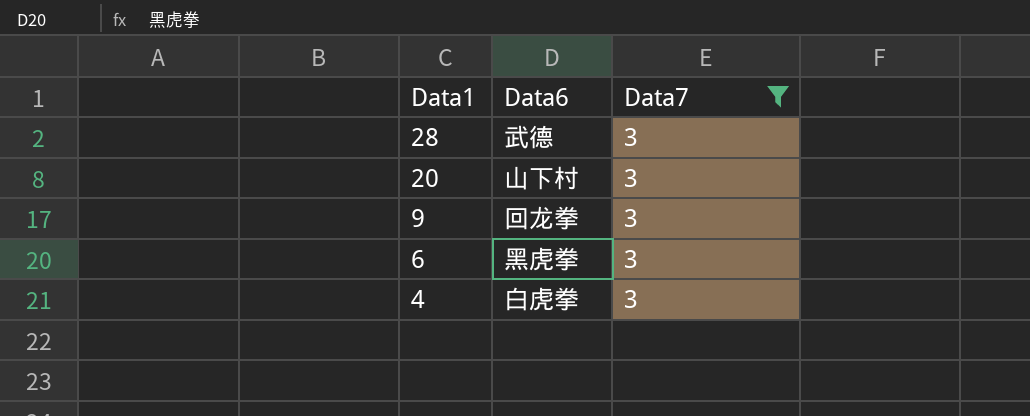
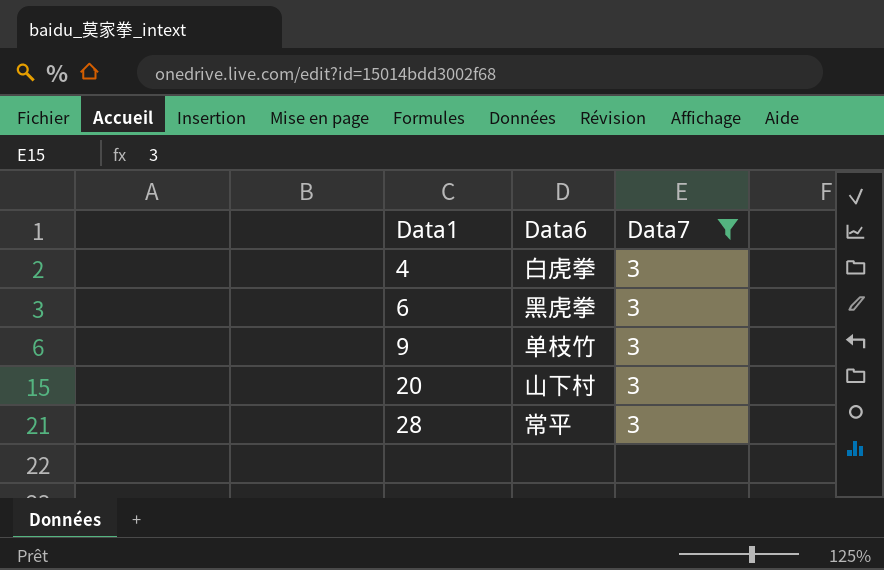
row order: Data1 descending -> Data1 ascending
9 | Data6: 回龙拳 -> 单枝竹
28 | Data6: 武德 -> 常平

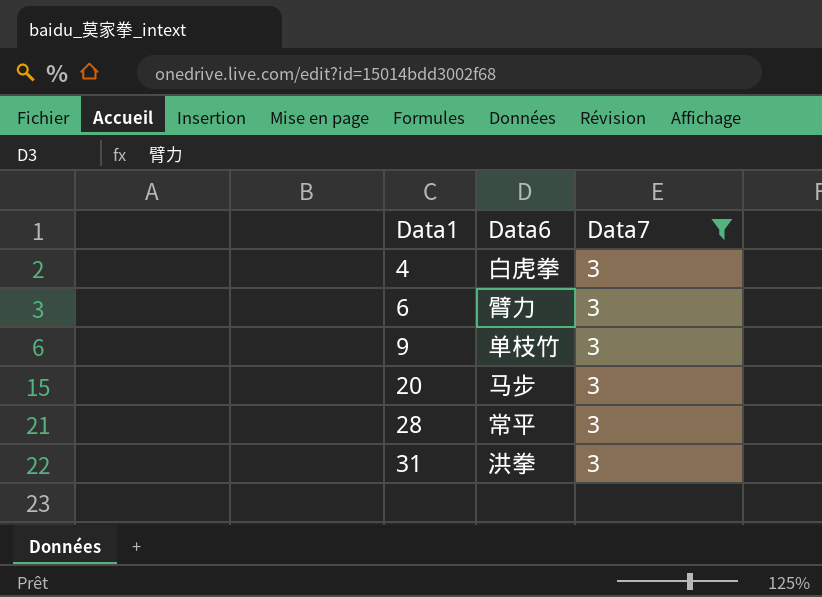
6 | Data6: 黑虎拳 -> 臂力
20 | Data6: 山下村 -> 马步
row 31: none -> 洪拳 | 3

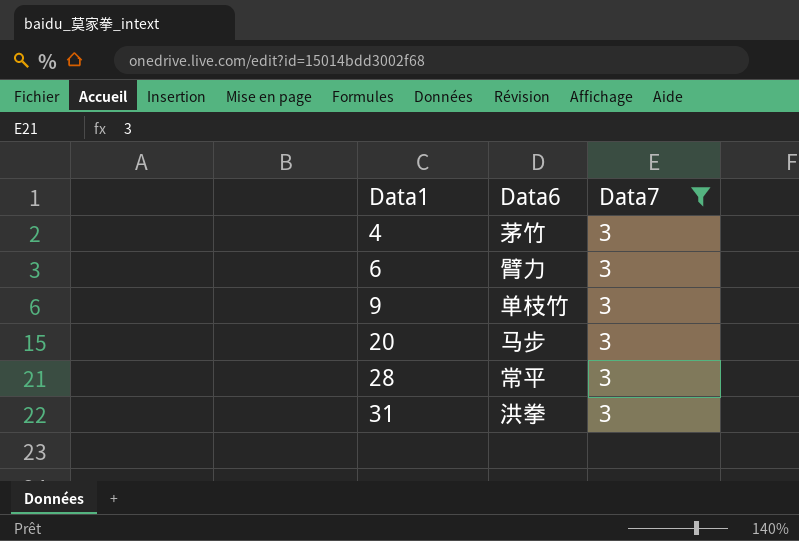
4 | Data6: 白虎拳 -> 茅竹

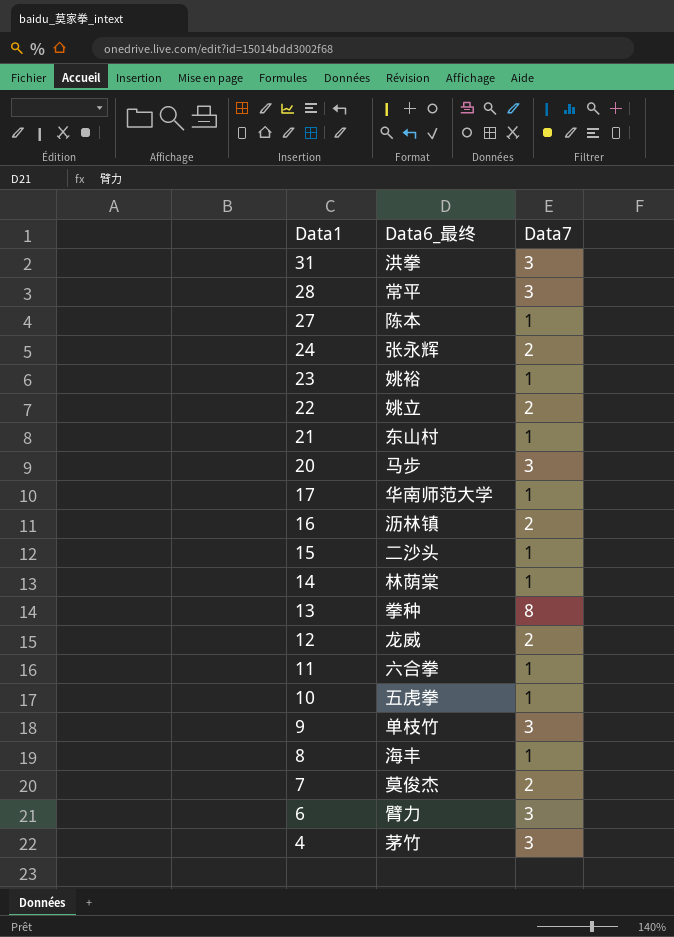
filter: Data7 = 3 -> none
row order: Data1 ascending -> Data1 descending
column name: Data6 -> Data6_最终

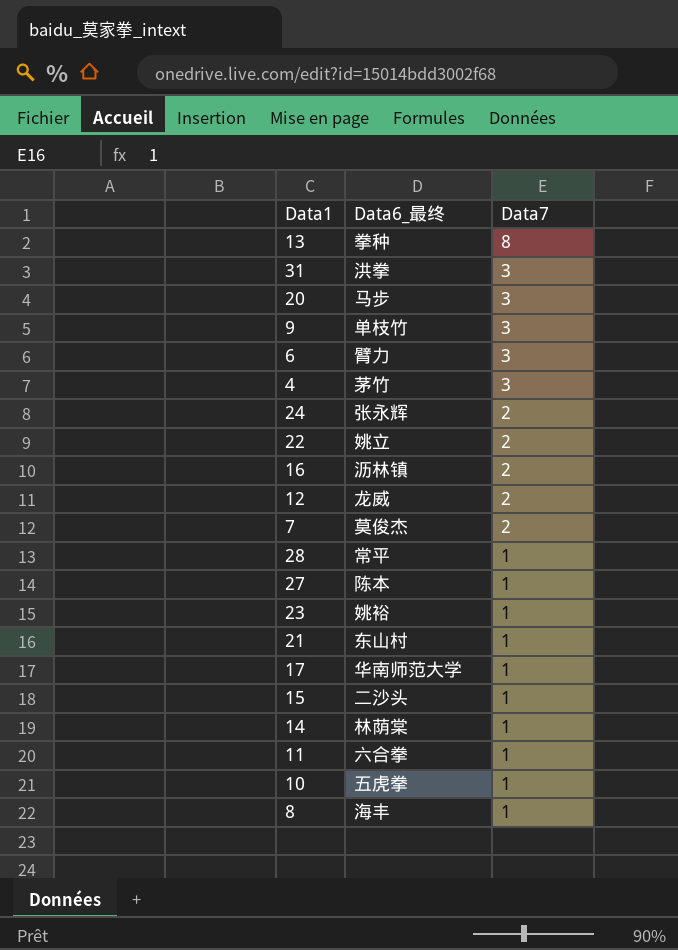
row order: Data1 descending -> Data7 descending
28 | Data7: 3 -> 1

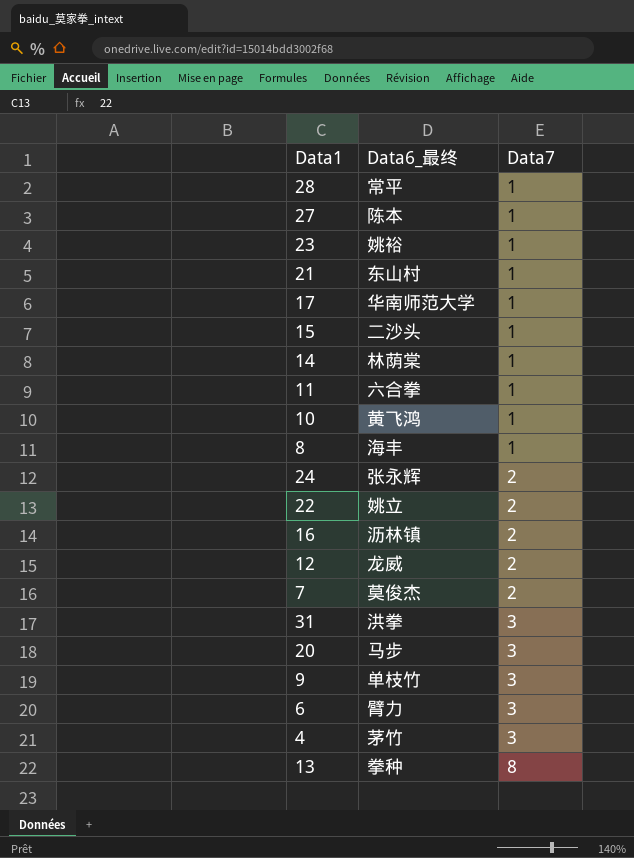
row order: Data7 descending -> Data7 ascending
10 | Data6_最终: 五虎拳 -> 黄飞鸿

